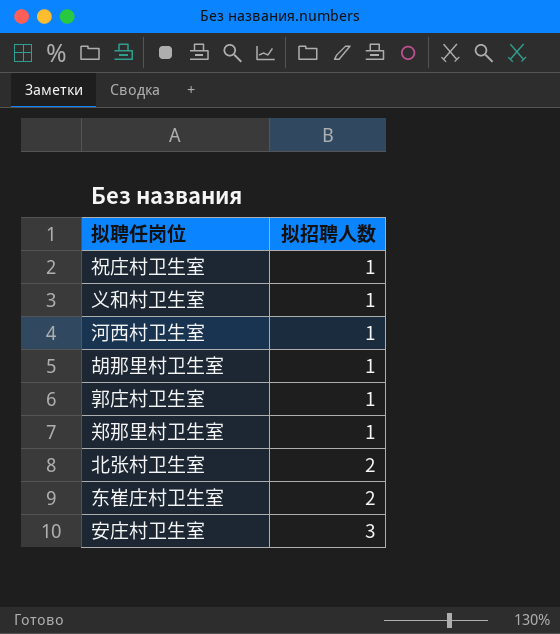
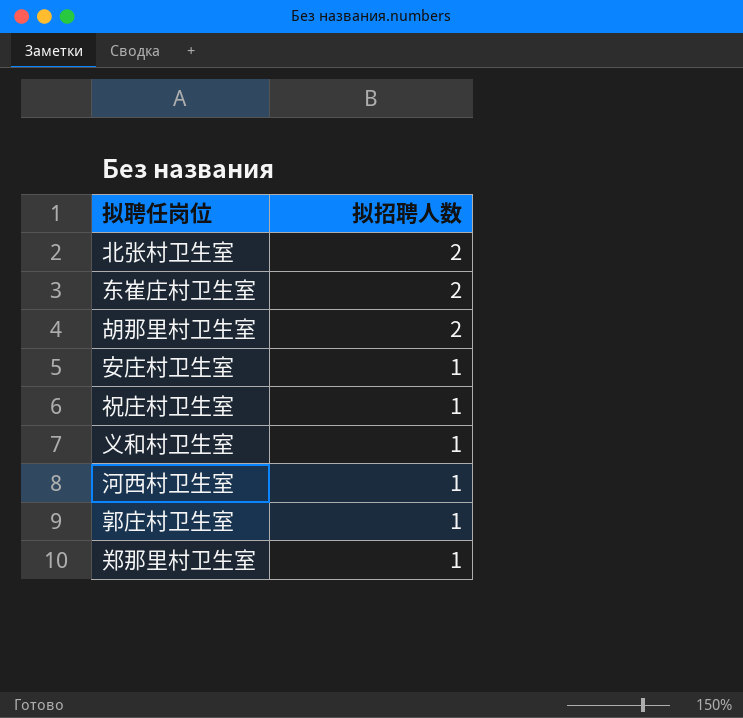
row order: 拟招聘人数 ascending -> 拟招聘人数 descending
胡那里村卫生室 | 拟招聘人数: 1 -> 2
安庄村卫生室 | 拟招聘人数: 3 -> 1

